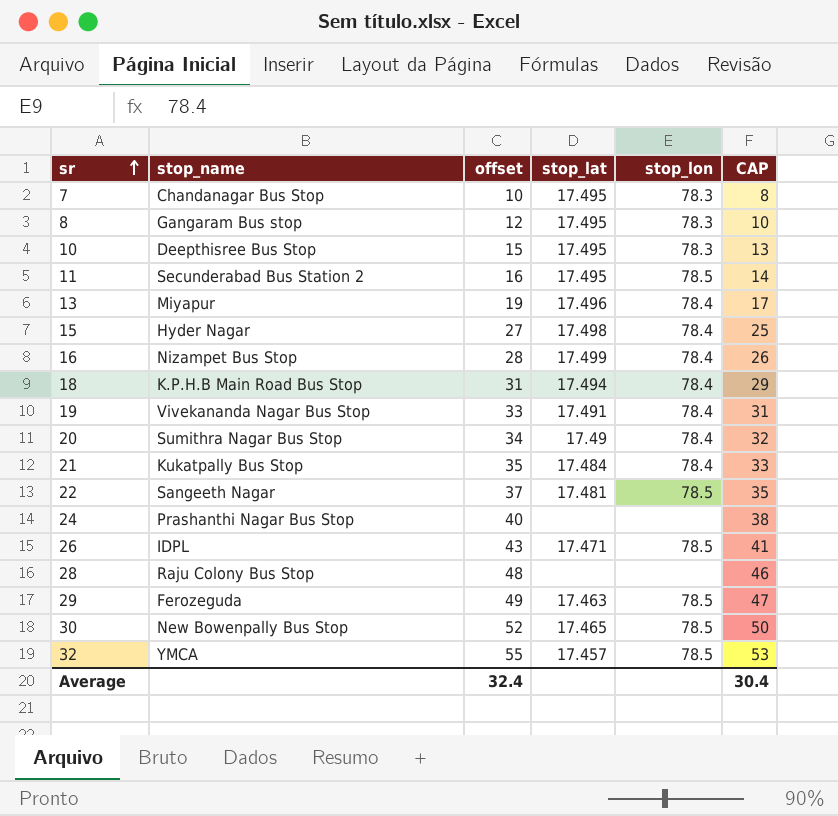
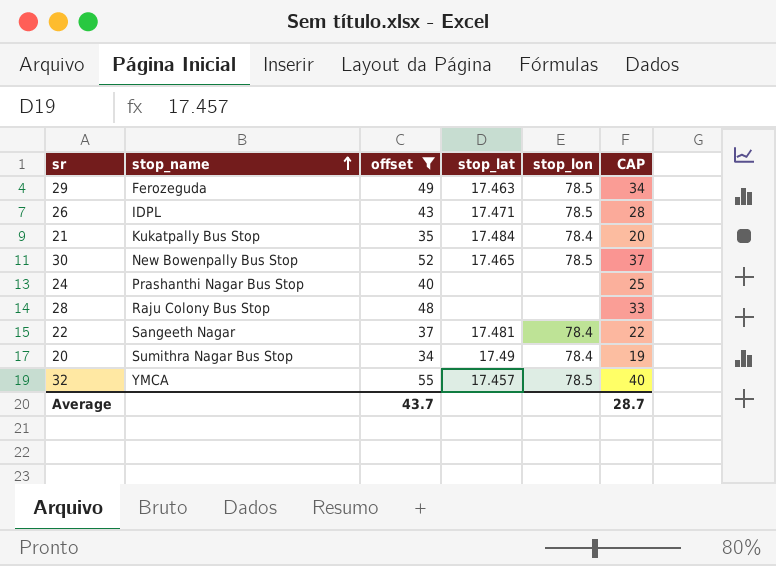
filter: none -> offset >= 34
row order: sr ascending -> stop_name ascending
column CAP | formula: [offset] - 2 -> [offset] - 15
22 | stop_lon: 78.5 -> 78.4
Average | offset: 32.4 -> 43.7
Average | CAP: 30.4 -> 28.7

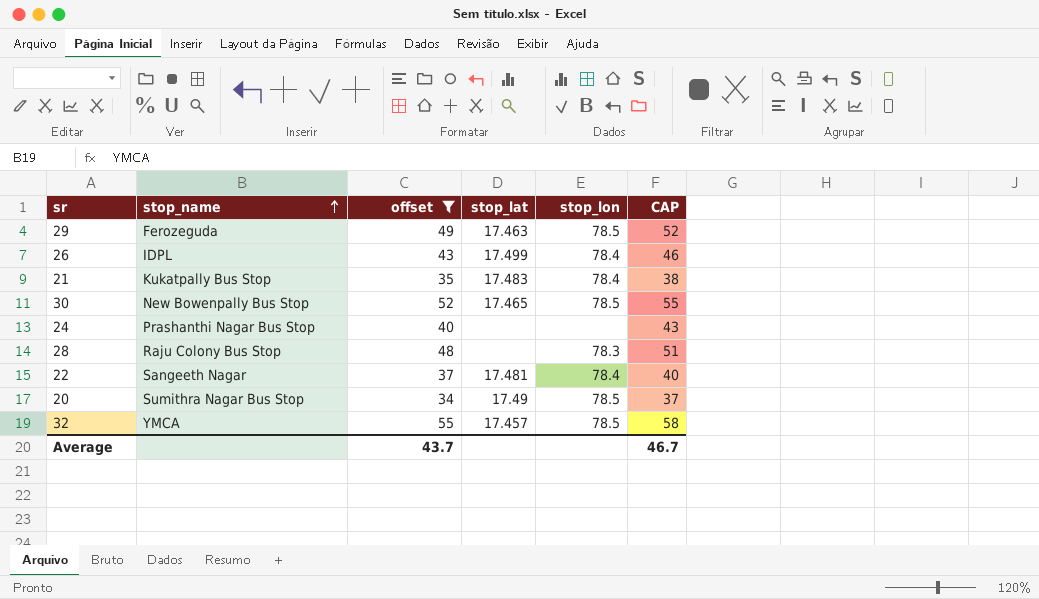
column CAP | formula: [offset] - 15 -> [offset] + 3
26 | stop_lat: 17.471 -> 17.499
26 | stop_lon: 78.5 -> 78.4
21 | stop_lat: 17.484 -> 17.483
28 | stop_lon: none -> 78.3
20 | stop_lon: 78.4 -> 78.5
Average | CAP: 28.7 -> 46.7

